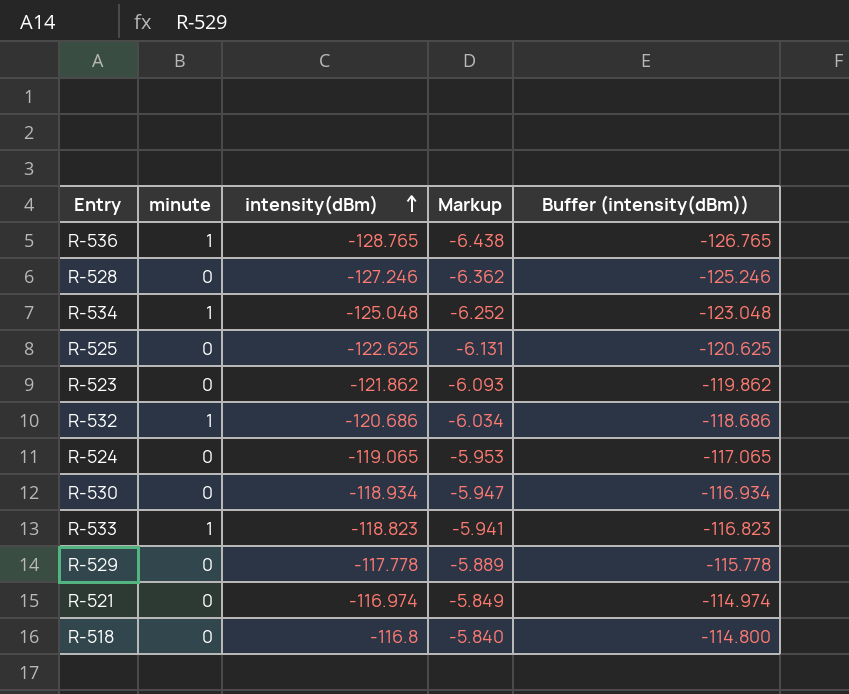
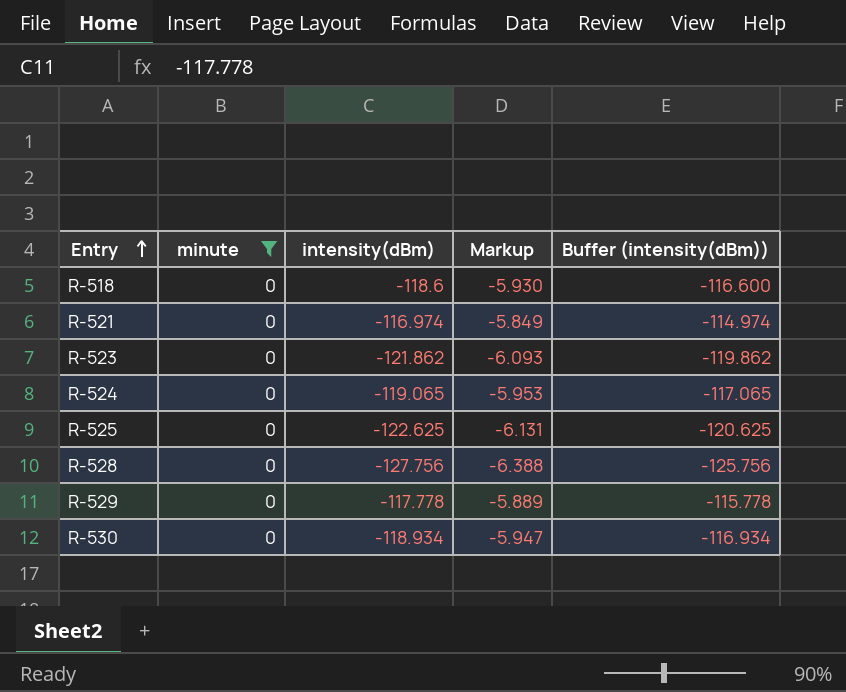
filter: none -> minute = 0
row order: intensity(dBm) ascending -> Entry ascending
R-518 | intensity(dBm): -116.8 -> -118.6
R-518 | Markup: -5.840 -> -5.930
R-518 | Buffer (intensity(dBm)): -114.800 -> -116.600
R-528 | intensity(dBm): -127.246 -> -127.756
R-528 | Markup: -6.362 -> -6.388
R-528 | Buffer (intensity(dBm)): -125.246 -> -125.756

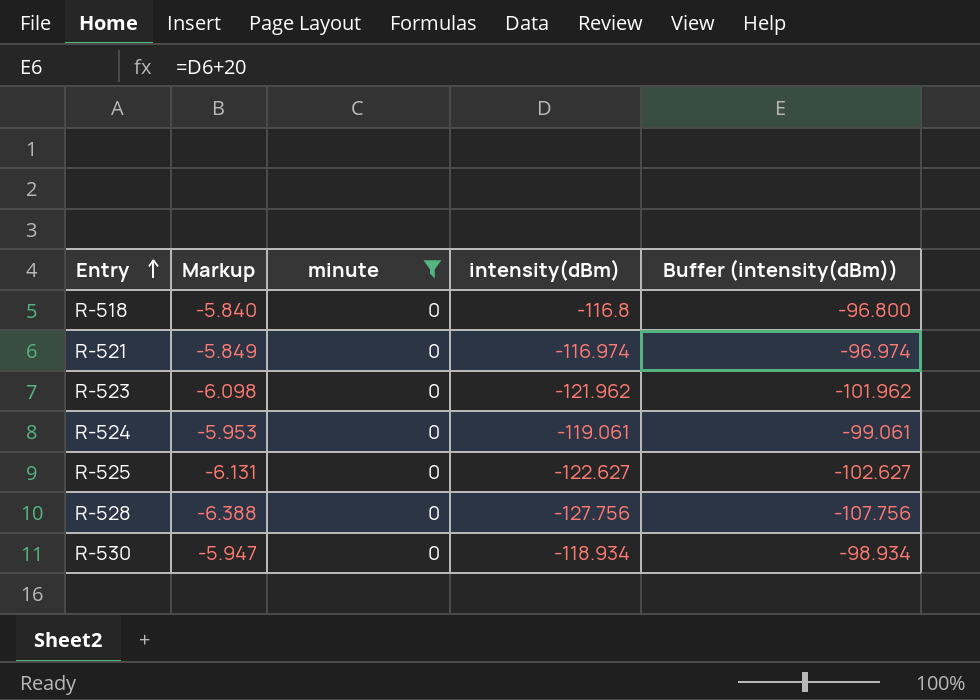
column Markup | position: 4 -> 2
column Buffer (intensity(dBm)) | formula: [intensity(dBm)] + 2 -> [intensity(dBm)] + 20
row R-529: 0 | -117.778 | -5.889 | -115.778 -> none
R-518 | Markup: -5.930 -> -5.840
R-518 | intensity(dBm): -118.6 -> -116.8
R-523 | Markup: -6.093 -> -6.098
R-523 | intensity(dBm): -121.862 -> -121.962
R-524 | intensity(dBm): -119.065 -> -119.061
R-525 | intensity(dBm): -122.625 -> -122.627

